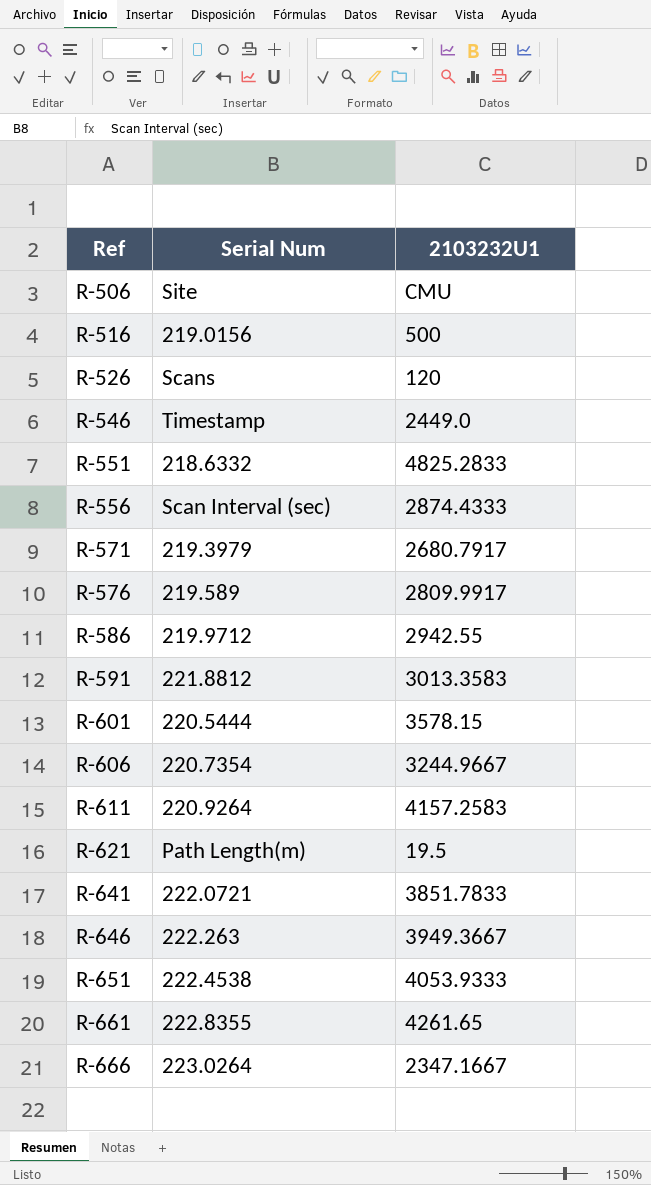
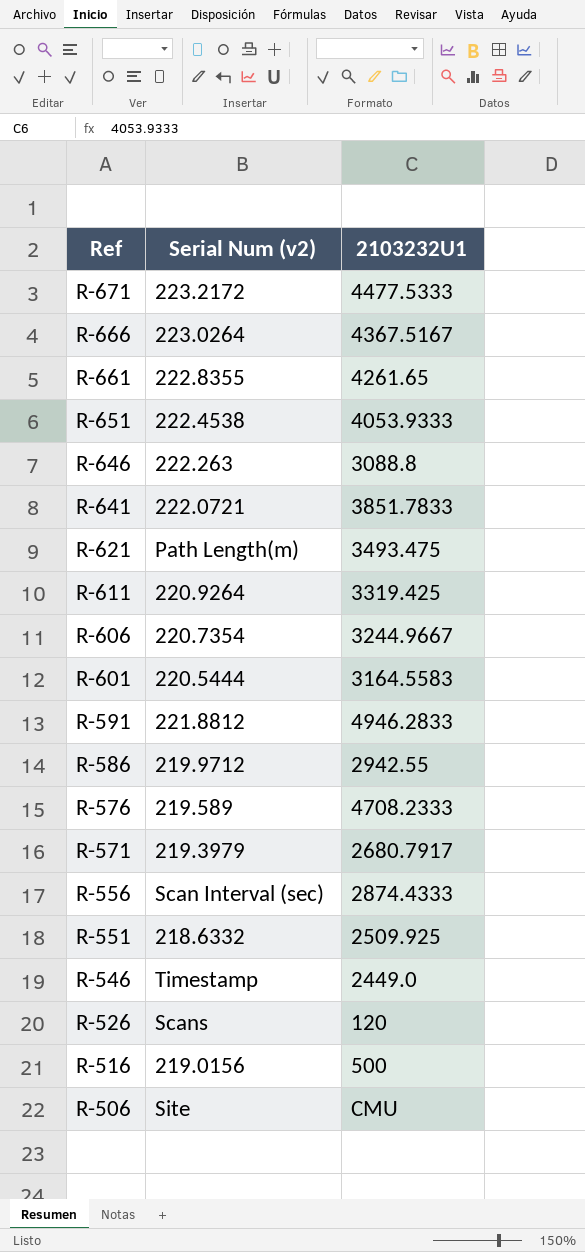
row order: Ref ascending -> Ref descending
column name: Serial Num -> Serial Num (v2)
row R-671: none -> 223.2172 | 4477.5333
R-666 | 2103232U1: 2347.1667 -> 4367.5167
R-646 | 2103232U1: 3949.3667 -> 3088.8
R-621 | 2103232U1: 19.5 -> 3493.475
R-611 | 2103232U1: 4157.2583 -> 3319.425
R-601 | 2103232U1: 3578.15 -> 3164.5583
R-591 | 2103232U1: 3013.3583 -> 4946.2833
R-576 | 2103232U1: 2809.9917 -> 4708.2333
R-551 | 2103232U1: 4825.2833 -> 2509.925

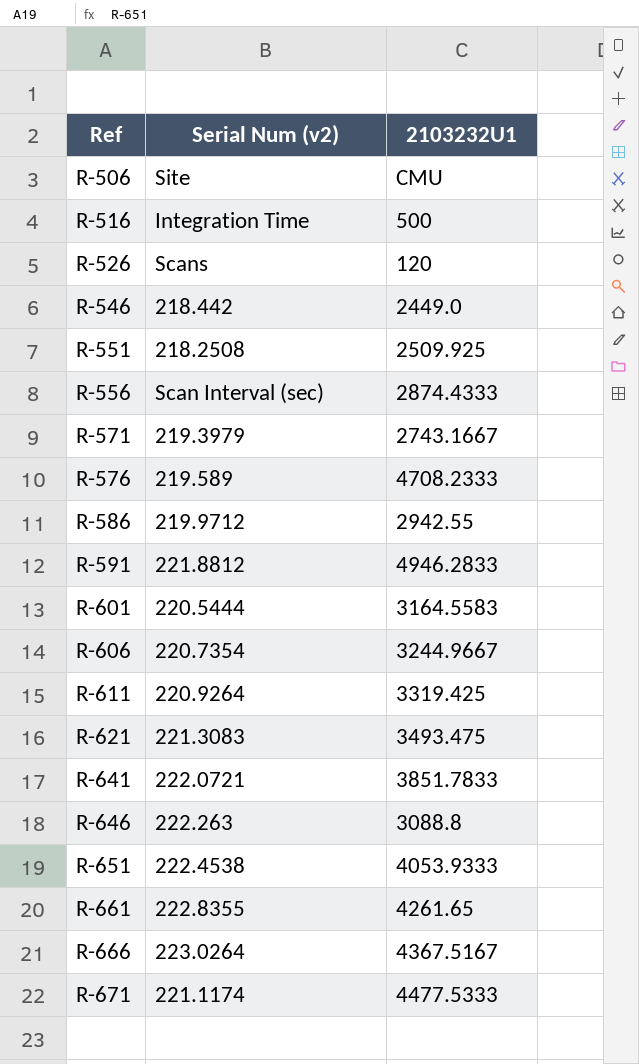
row order: Ref descending -> Ref ascending
R-516 | Serial Num (v2): 219.0156 -> Integration Time
R-546 | Serial Num (v2): Timestamp -> 218.442
R-551 | Serial Num (v2): 218.6332 -> 218.2508
R-571 | 2103232U1: 2680.7917 -> 2743.1667
R-621 | Serial Num (v2): Path Length(m) -> 221.3083
R-671 | Serial Num (v2): 223.2172 -> 221.1174

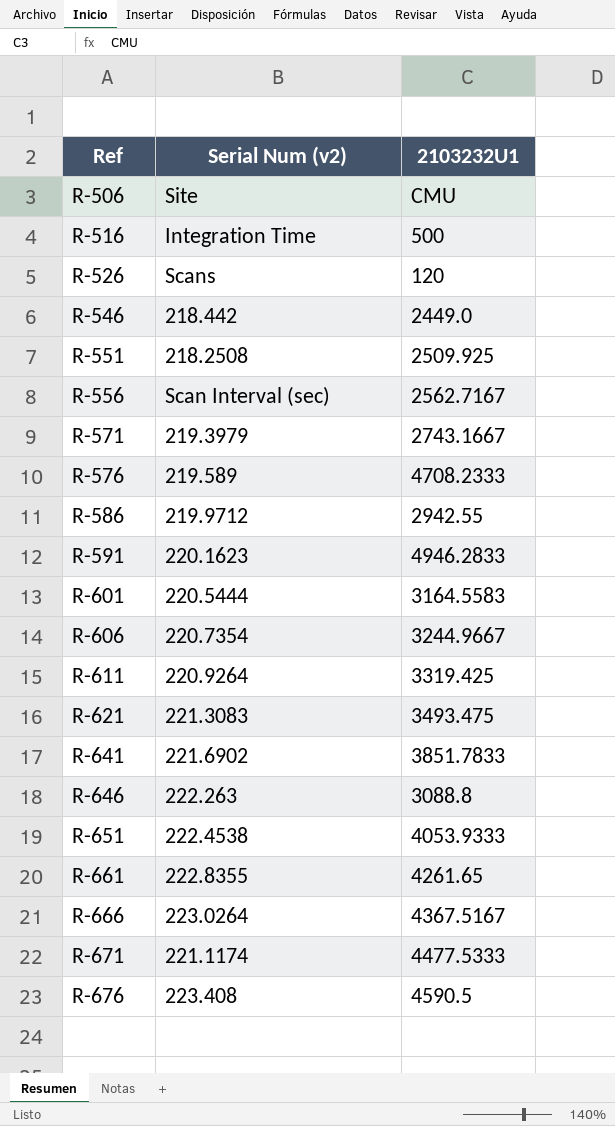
R-556 | 2103232U1: 2874.4333 -> 2562.7167
R-591 | Serial Num (v2): 221.8812 -> 220.1623
R-641 | Serial Num (v2): 222.0721 -> 221.6902
row R-676: none -> 223.408 | 4590.5

